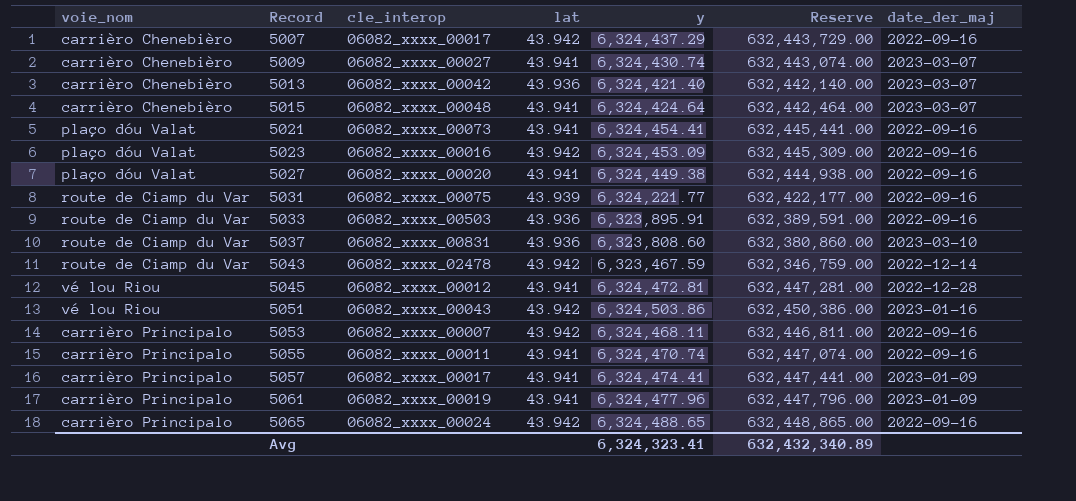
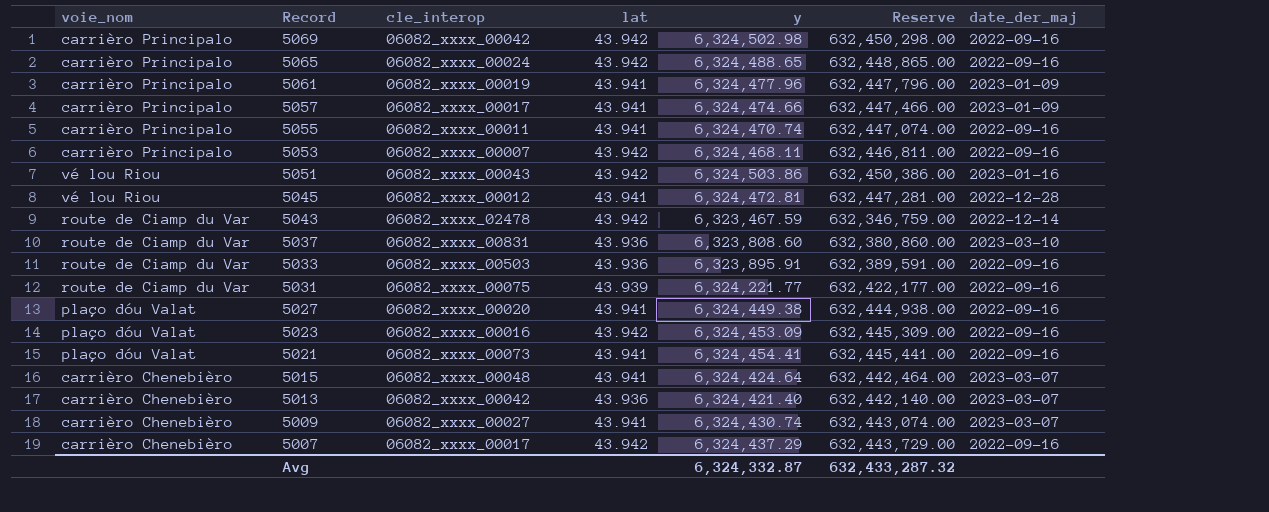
row order: Record ascending -> Record descending
row 5069: none -> carrièro Principalo | 06082_xxxx_00042 | 43.942 | 6,324,502.98 | 632,450,298.00 | 2022-09-16
5057 | y: 6,324,474.41 -> 6,324,474.66
5057 | Reserve: 632,447,441.00 -> 632,447,466.00
Avg | y: 6,324,323.41 -> 6,324,332.87
Avg | Reserve: 632,432,340.89 -> 632,433,287.32

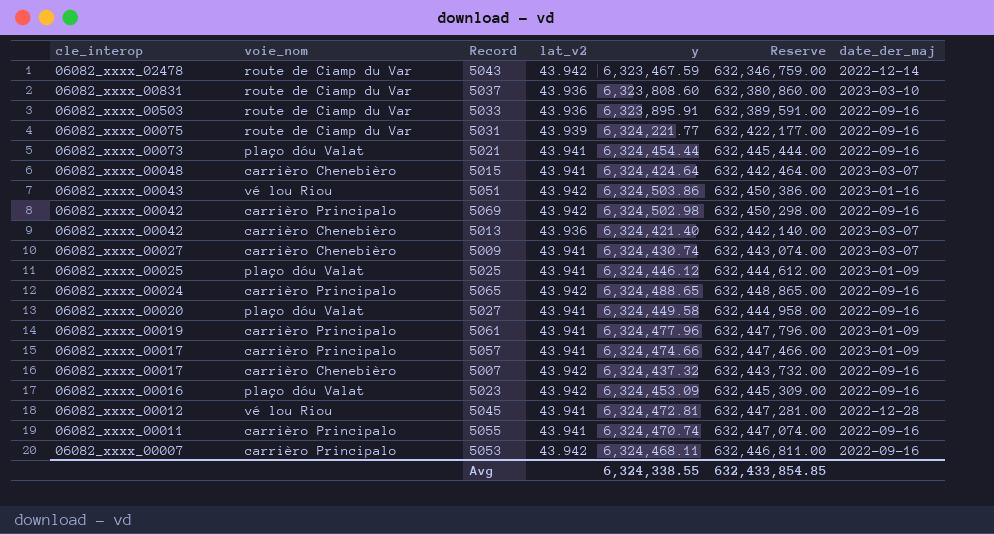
row order: Record descending -> cle_interop descending
column cle_interop | position: 3 -> 1
column name: lat -> lat_v2
5021 | y: 6,324,454.41 -> 6,324,454.44
5021 | Reserve: 632,445,441.00 -> 632,445,444.00
row 5025: none -> 06082_xxxx_00025 | plaço dóu Valat | 43.941 | 6,324,446.12 | 632,444,612.00 | 2023-01-09
5027 | y: 6,324,449.38 -> 6,324,449.58
5027 | Reserve: 632,444,938.00 -> 632,444,958.00
5007 | y: 6,324,437.29 -> 6,324,437.32
5007 | Reserve: 632,443,729.00 -> 632,443,732.00
Avg | y: 6,324,332.87 -> 6,324,338.55
Avg | Reserve: 632,433,287.32 -> 632,433,854.85

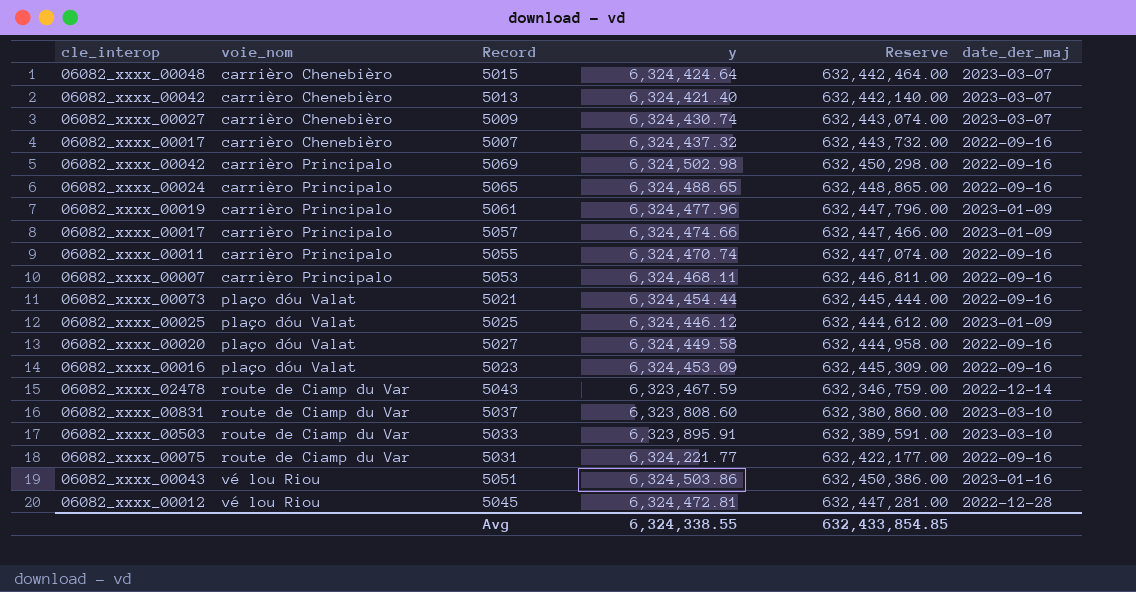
row order: cle_interop descending -> voie_nom ascending
column lat_v2 | position: 4 -> none
5033 | date_der_maj: 2022-09-16 -> 2023-03-10

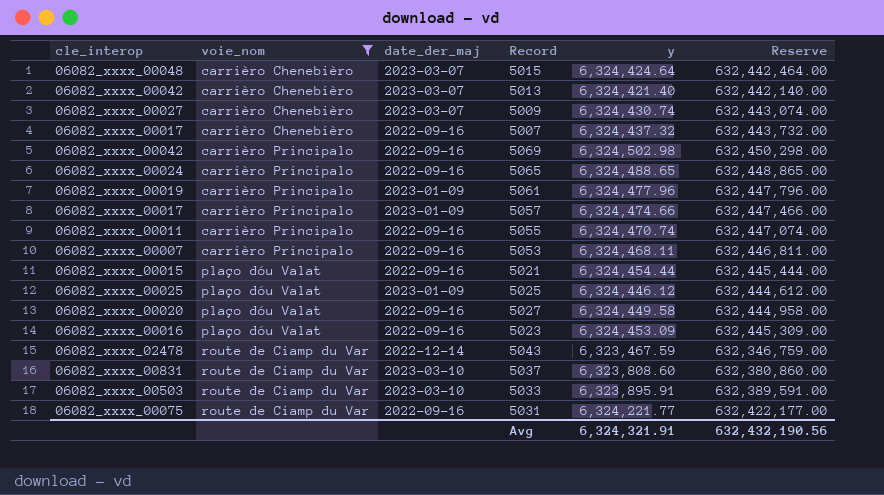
filter: none -> voie_nom != vé lou Riou
column date_der_maj | position: 6 -> 3
5021 | cle_interop: 06082_xxxx_00073 -> 06082_xxxx_00015
Avg | y: 6,324,338.55 -> 6,324,321.91
Avg | Reserve: 632,433,854.85 -> 632,432,190.56

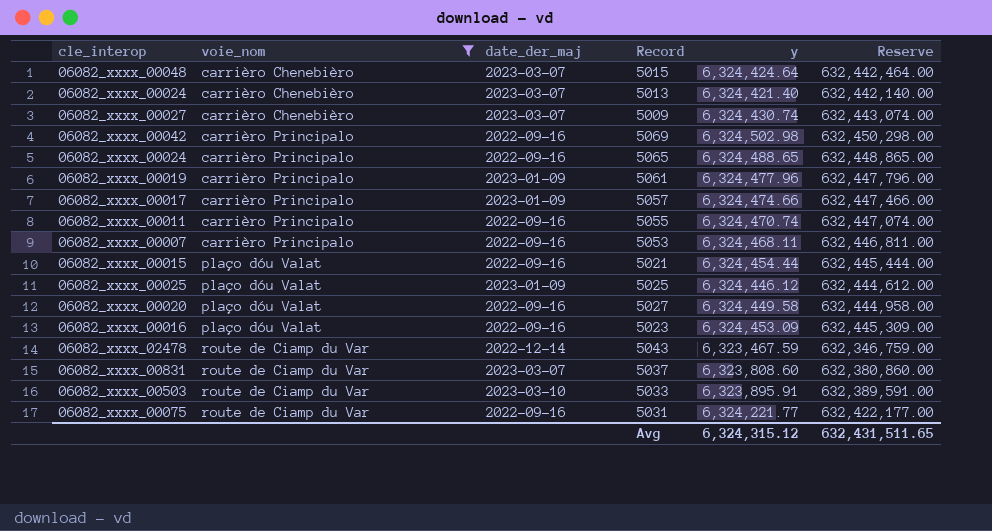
row 5007: 06082_xxxx_00017 | carrièro Chenebièro | 2022-09-16 | 6,324,437.32 | 632,443,732.00 -> none
5013 | cle_interop: 06082_xxxx_00042 -> 06082_xxxx_00024
5037 | date_der_maj: 2023-03-10 -> 2023-03-07
Avg | y: 6,324,321.91 -> 6,324,315.12
Avg | Reserve: 632,432,190.56 -> 632,431,511.65

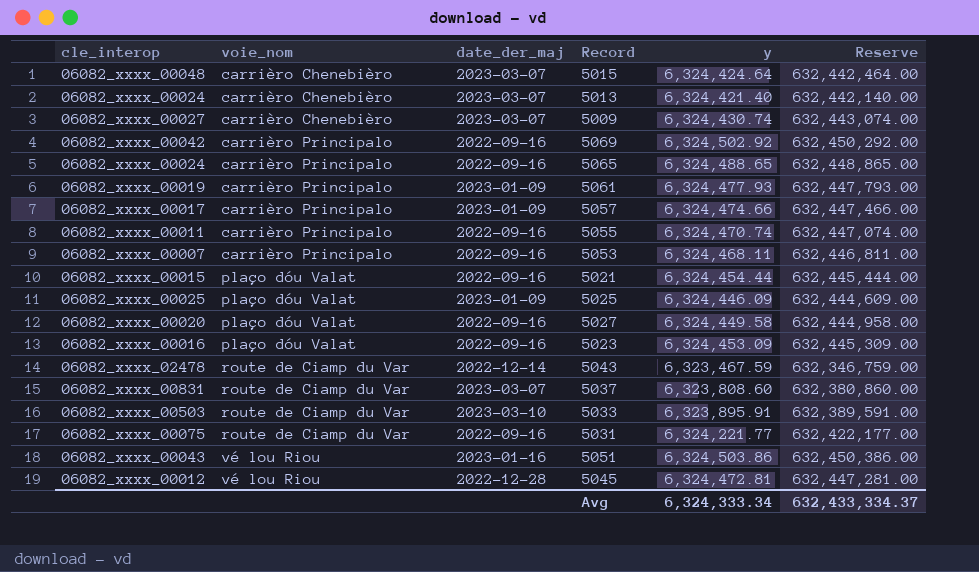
filter: voie_nom != vé lou Riou -> none
5069 | y: 6,324,502.98 -> 6,324,502.92
5069 | Reserve: 632,450,298.00 -> 632,450,292.00
5061 | y: 6,324,477.96 -> 6,324,477.93
5061 | Reserve: 632,447,796.00 -> 632,447,793.00
5025 | y: 6,324,446.12 -> 6,324,446.09
5025 | Reserve: 632,444,612.00 -> 632,444,609.00
Avg | y: 6,324,315.12 -> 6,324,333.34
Avg | Reserve: 632,431,511.65 -> 632,433,334.37

